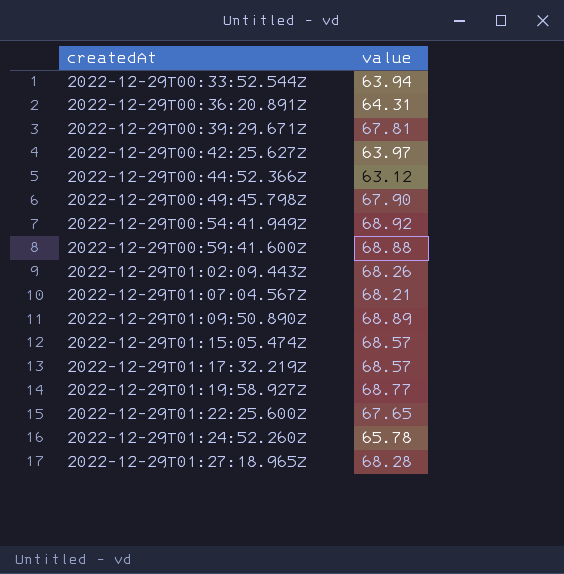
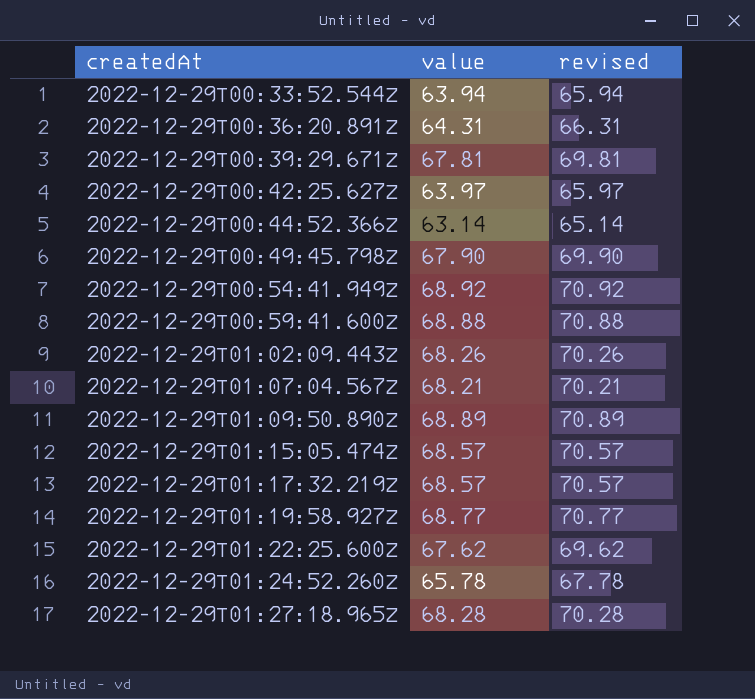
column revised | formula: none -> [value] + 2
2022-12-29T00:44:52.366Z | value: 63.12 -> 63.14
2022-12-29T01:22:25.600Z | value: 67.65 -> 67.62

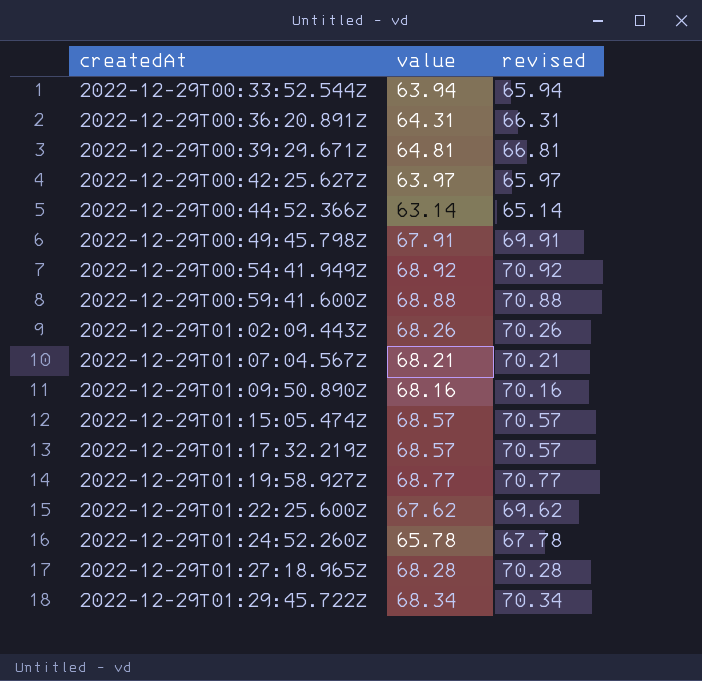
2022-12-29T00:39:29.671Z | value: 67.81 -> 64.81
2022-12-29T00:39:29.671Z | revised: 69.81 -> 66.81
2022-12-29T00:49:45.798Z | value: 67.90 -> 67.91
2022-12-29T00:49:45.798Z | revised: 69.90 -> 69.91
2022-12-29T01:09:50.890Z | value: 68.89 -> 68.16
2022-12-29T01:09:50.890Z | revised: 70.89 -> 70.16
row 2022-12-29T01:29:45.722Z: none -> 68.34 | 70.34

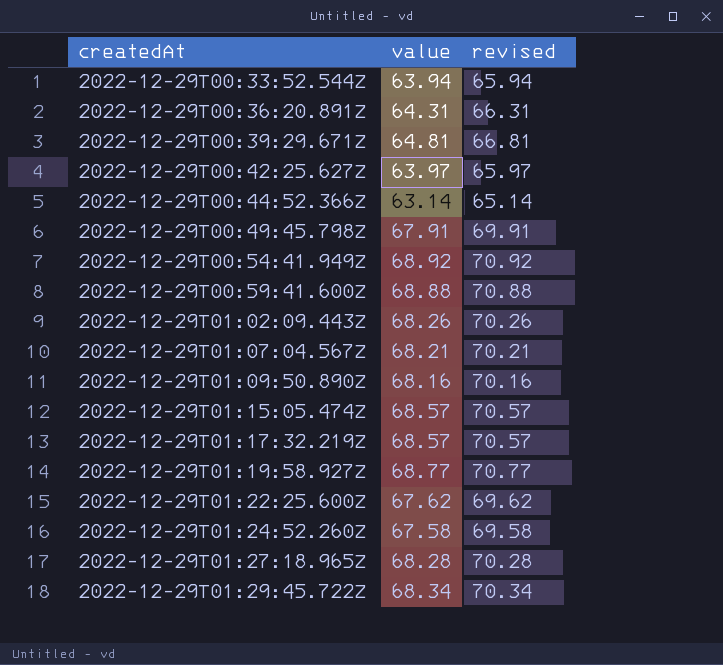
2022-12-29T01:24:52.260Z | value: 65.78 -> 67.58
2022-12-29T01:24:52.260Z | revised: 67.78 -> 69.58

